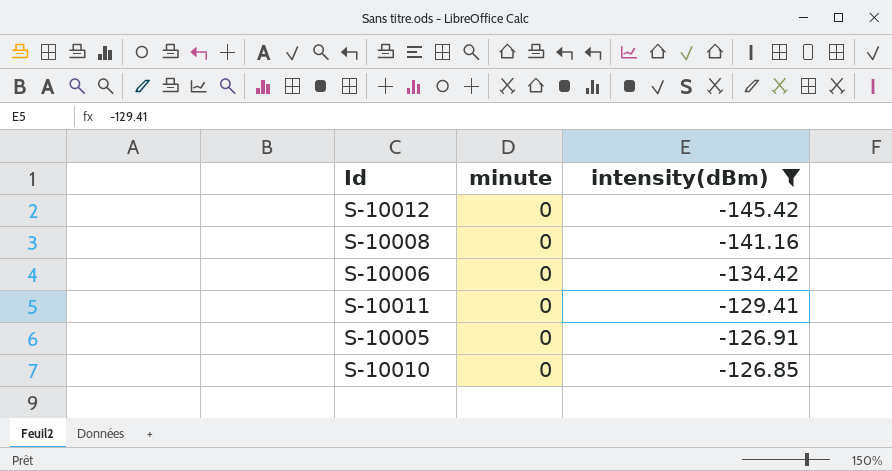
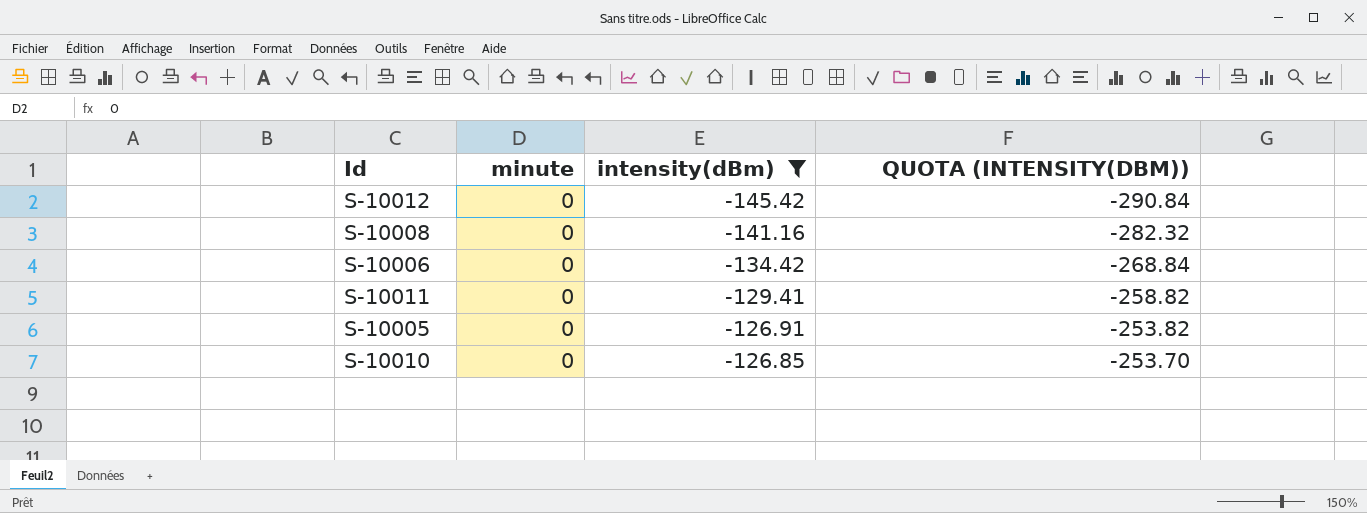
column QUOTA (INTENSITY(DBM)) | formula: none -> [intensity(dBm)] * 2

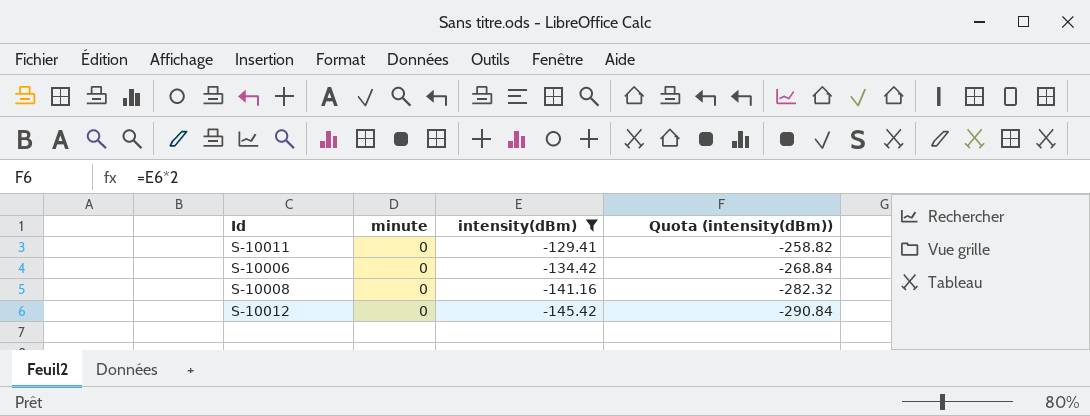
row order: intensity(dBm) ascending -> intensity(dBm) descending
column name: QUOTA (INTENSITY(DBM)) -> Quota (intensity(dBm))
row S-10005: 0 | -126.91 | -253.82 -> none
row S-10010: 0 | -126.85 | -253.70 -> none

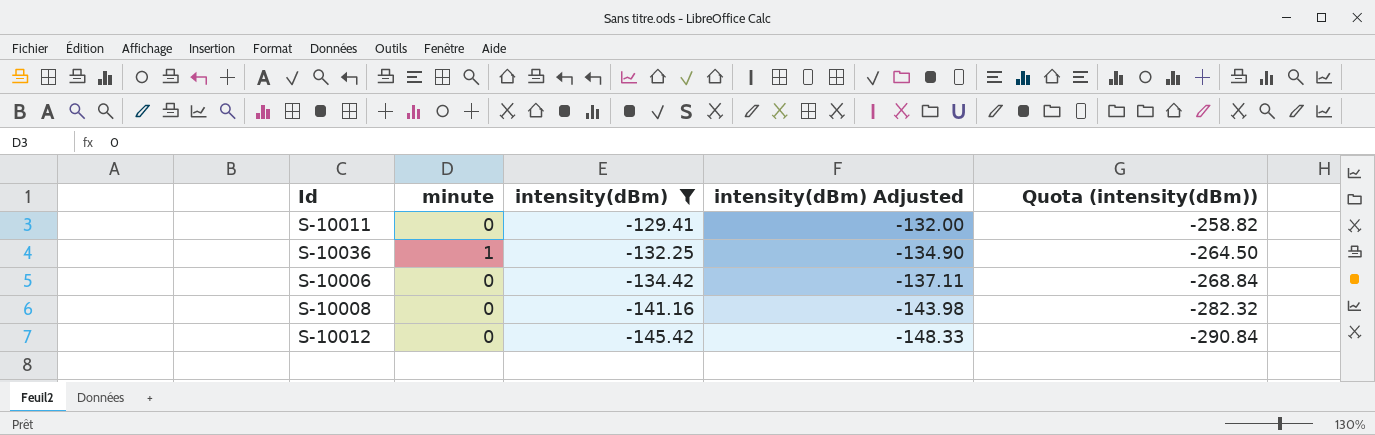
column intensity(dBm) Adjusted | formula: none -> [intensity(dBm)] * 1.02
row S-10036: none -> 1 | -132.25 | -134.90 | -264.50

